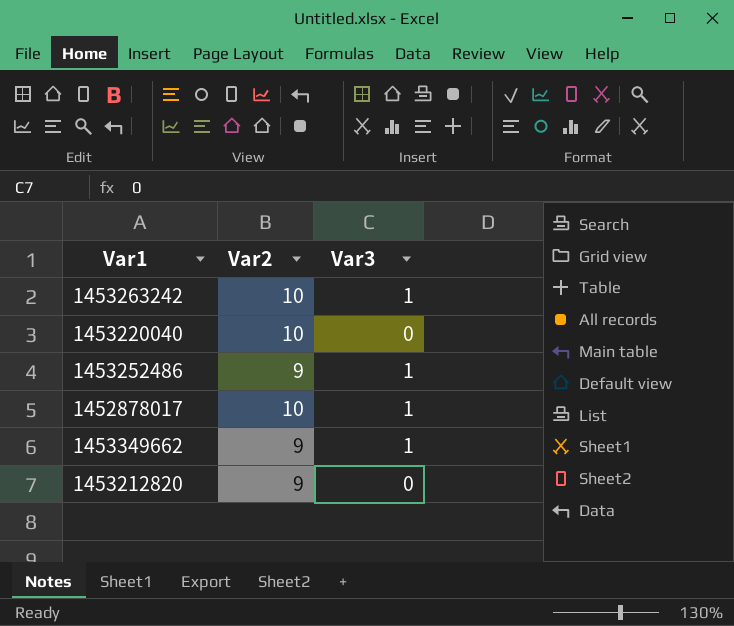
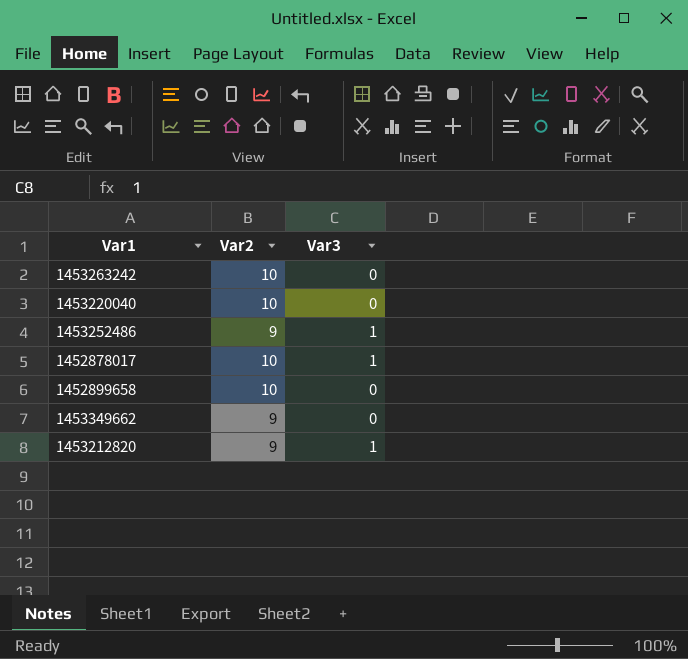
1453263242 | Var3: 1 -> 0
row 1452899658: none -> 10 | 0
1453349662 | Var3: 1 -> 0
1453212820 | Var3: 0 -> 1

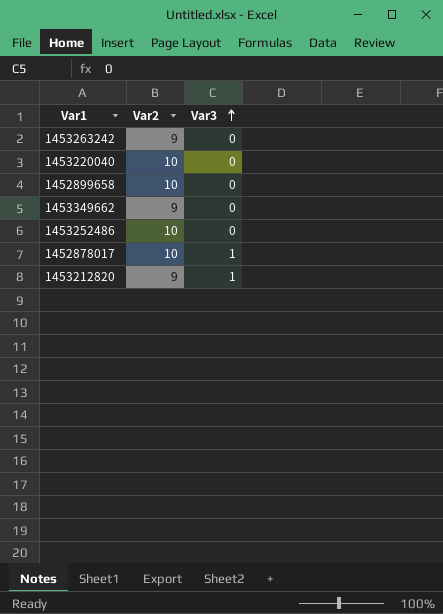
row order: none -> Var3 ascending
1453263242 | Var2: 10 -> 9
1453252486 | Var2: 9 -> 10
1453252486 | Var3: 1 -> 0

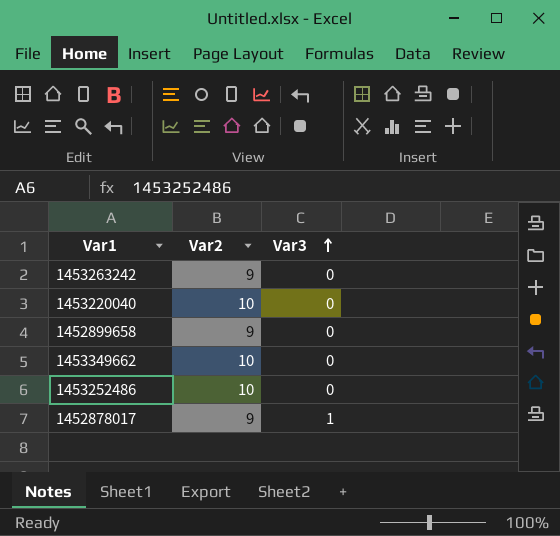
row 1453212820: 9 | 1 -> none
1452899658 | Var2: 10 -> 9
1453349662 | Var2: 9 -> 10
1452878017 | Var2: 10 -> 9

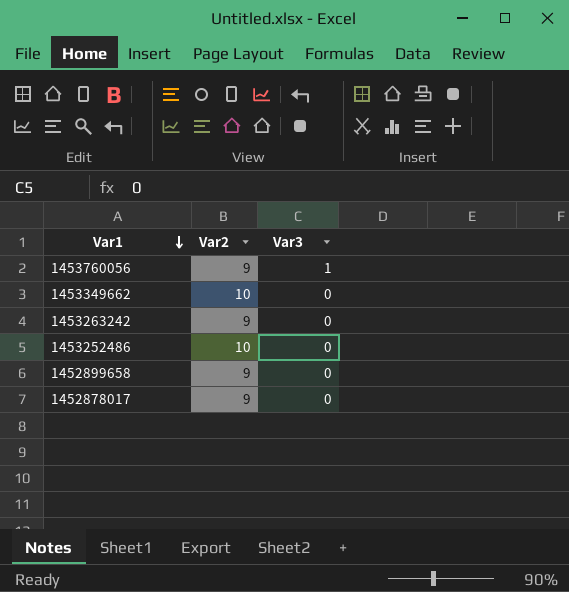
row order: Var3 ascending -> Var1 descending
row 1453220040: 10 | 0 -> none
row 1453760056: none -> 9 | 1
1452878017 | Var3: 1 -> 0

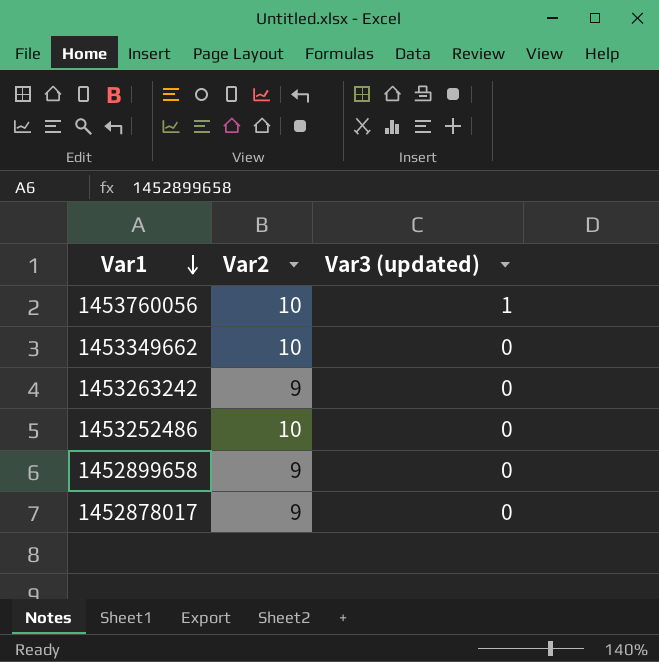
column name: Var3 -> Var3 (updated)
1453760056 | Var2: 9 -> 10

